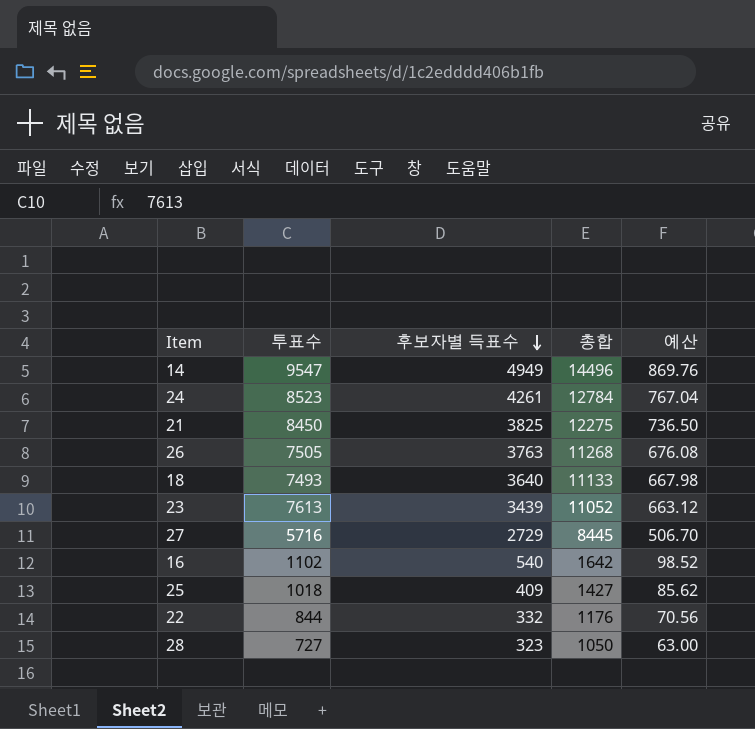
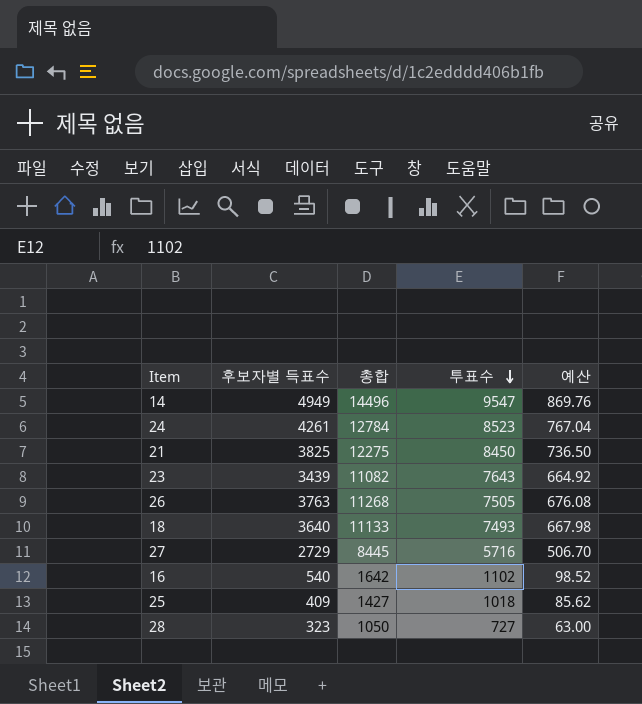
row order: 후보자별 득표수 descending -> 투표수 descending
column 투표수 | position: 2 -> 4
row 22: 844 | 332 | 1176 | 70.56 -> none
23 | 총합: 11052 -> 11082
23 | 투표수: 7613 -> 7643
23 | 예산: 663.12 -> 664.92

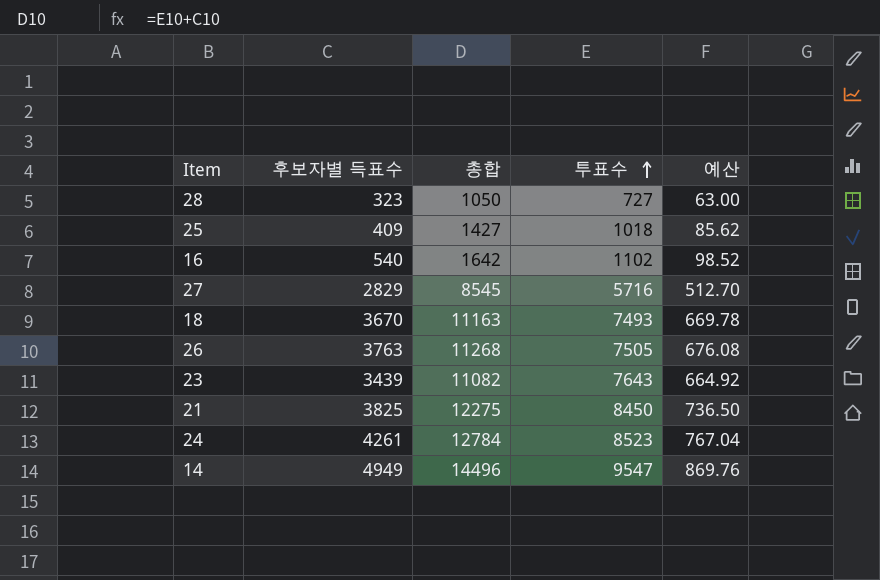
row order: 투표수 descending -> 투표수 ascending
27 | 후보자별 득표수: 2729 -> 2829
27 | 총합: 8445 -> 8545
27 | 예산: 506.70 -> 512.70
18 | 후보자별 득표수: 3640 -> 3670
18 | 총합: 11133 -> 11163
18 | 예산: 667.98 -> 669.78

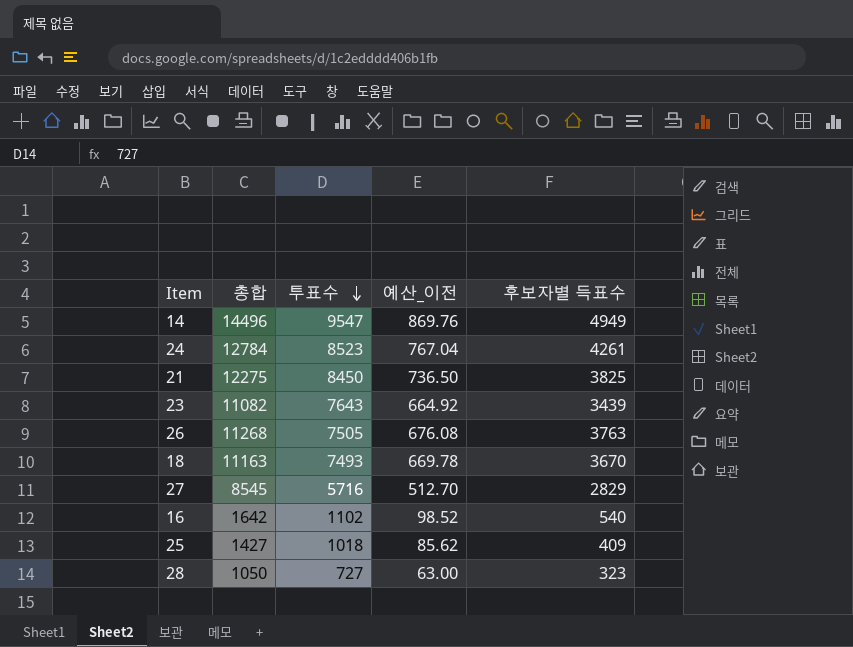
row order: 투표수 ascending -> 투표수 descending
column name: 예산 -> 예산_이전
column 후보자별 득표수 | position: 2 -> 5

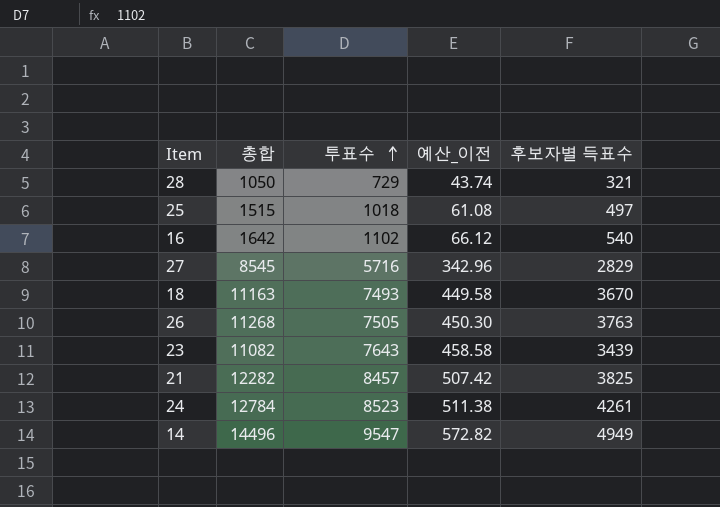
row order: 투표수 descending -> 투표수 ascending
column 예산_이전 | formula: [총합] * 0.06 -> [투표수] * 0.06
28 | 투표수: 727 -> 729
28 | 후보자별 득표수: 323 -> 321
25 | 총합: 1427 -> 1515
25 | 후보자별 득표수: 409 -> 497
21 | 총합: 12275 -> 12282
21 | 투표수: 8450 -> 8457

